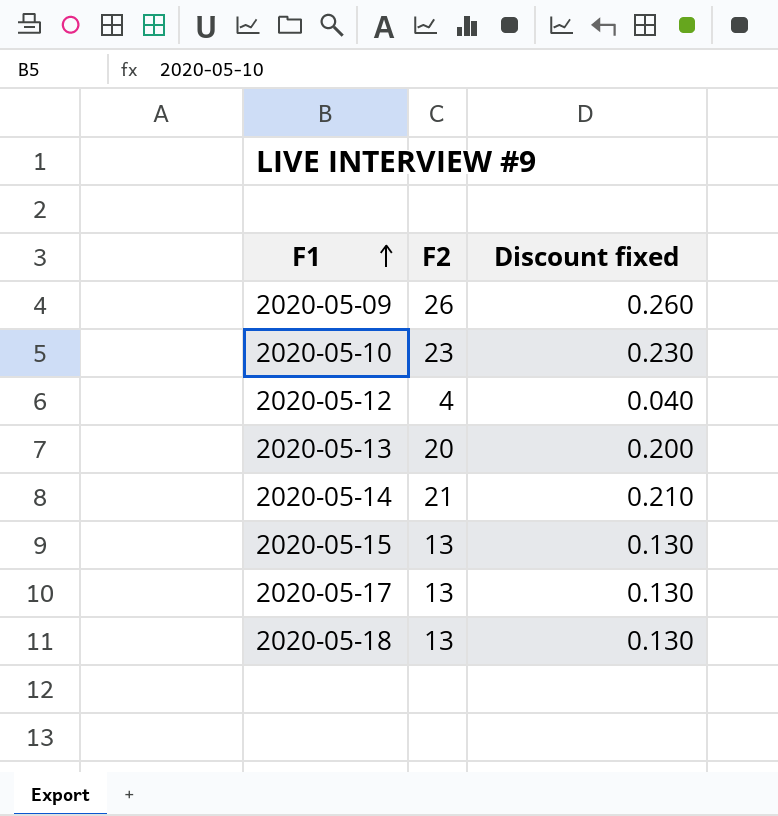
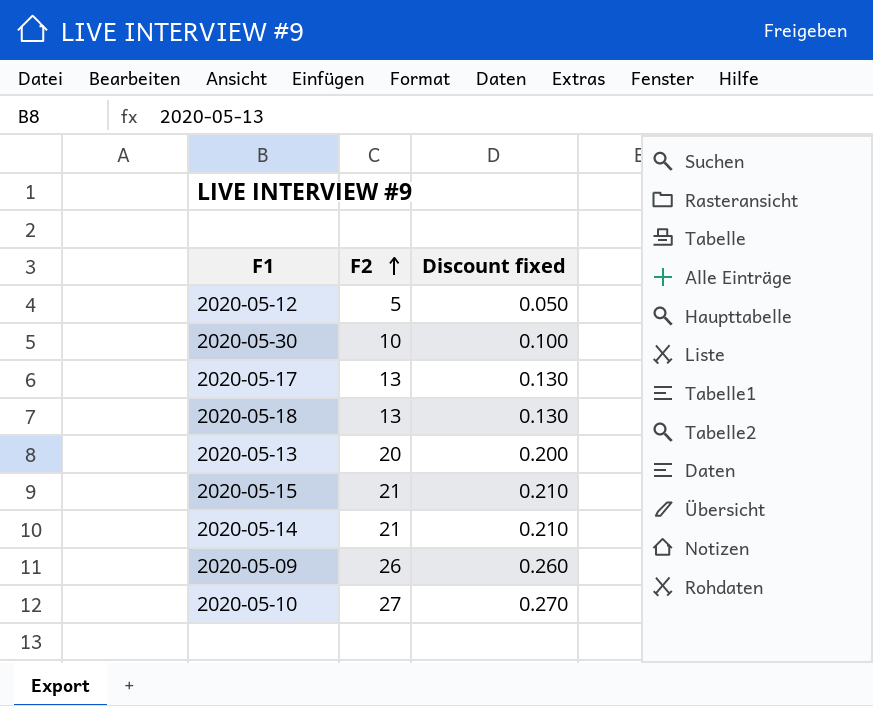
row order: F1 ascending -> F2 ascending
2020-05-12 | F2: 4 -> 5
2020-05-12 | Discount fixed: 0.040 -> 0.050
row 2020-05-30: none -> 10 | 0.100
2020-05-15 | F2: 13 -> 21
2020-05-15 | Discount fixed: 0.130 -> 0.210
2020-05-10 | F2: 23 -> 27
2020-05-10 | Discount fixed: 0.230 -> 0.270

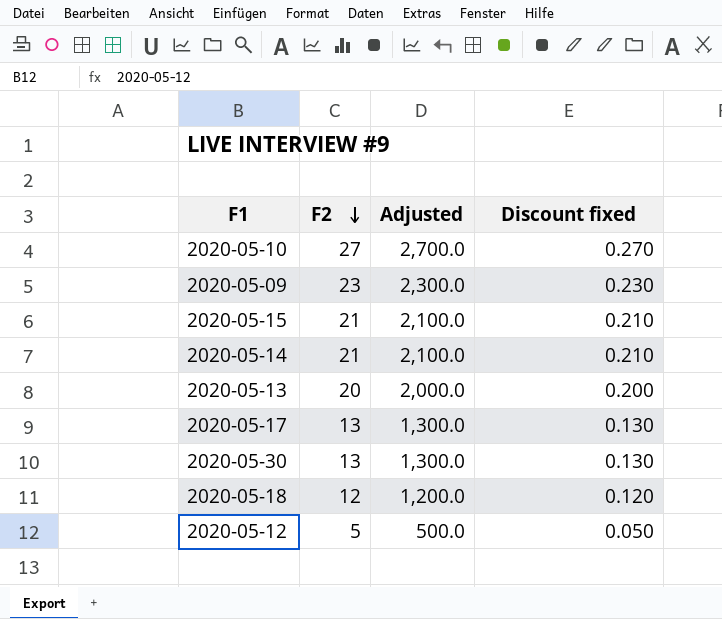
row order: F2 ascending -> F2 descending
column Adjusted | formula: none -> [F2] * 100
2020-05-09 | F2: 26 -> 23
2020-05-09 | Discount fixed: 0.260 -> 0.230
2020-05-30 | F2: 10 -> 13
2020-05-30 | Discount fixed: 0.100 -> 0.130
2020-05-18 | F2: 13 -> 12
2020-05-18 | Discount fixed: 0.130 -> 0.120

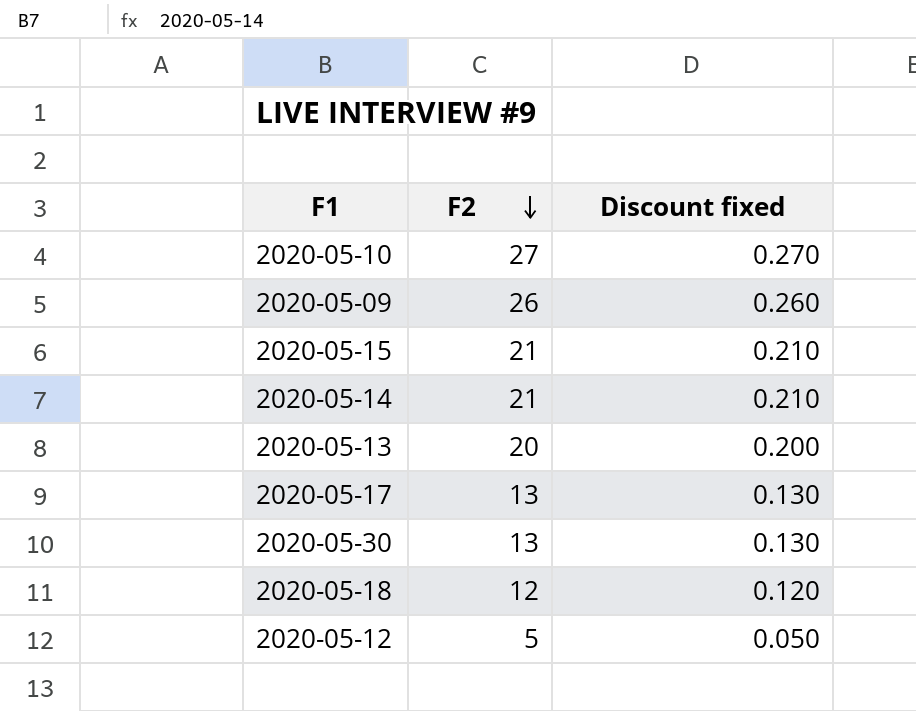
column Adjusted | formula: [F2] * 100 -> none
2020-05-09 | F2: 23 -> 26
2020-05-09 | Discount fixed: 0.230 -> 0.260

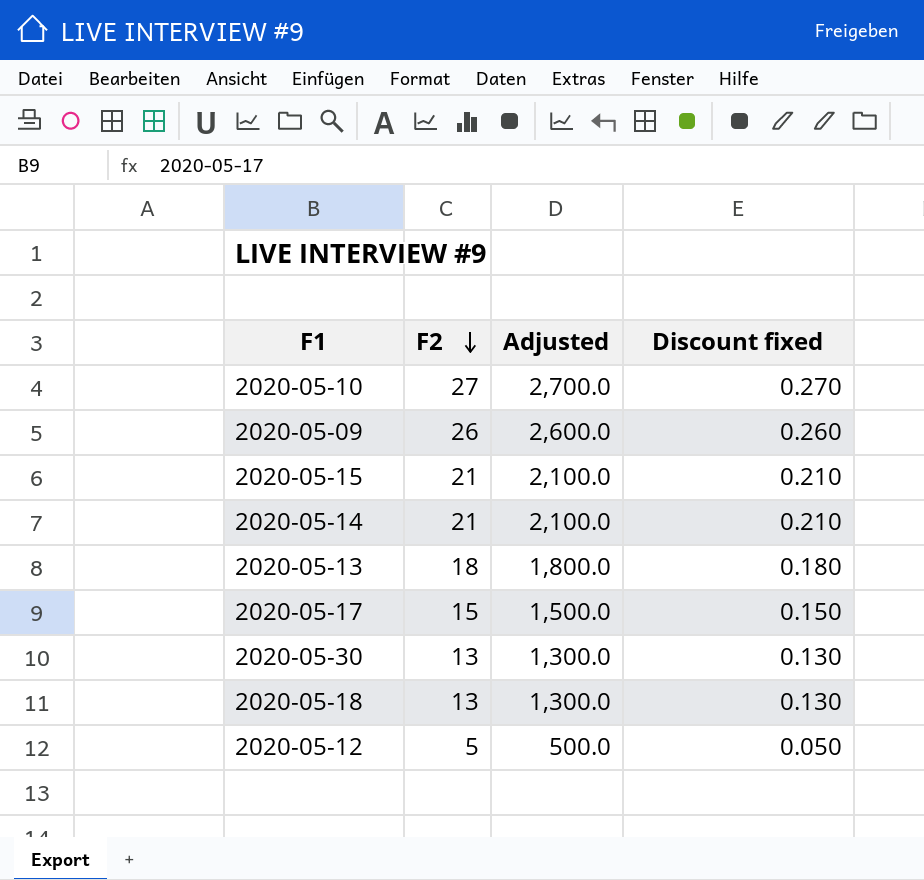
column Adjusted | formula: none -> [F2] * 100
2020-05-13 | F2: 20 -> 18
2020-05-13 | Discount fixed: 0.200 -> 0.180
2020-05-17 | F2: 13 -> 15
2020-05-17 | Discount fixed: 0.130 -> 0.150
2020-05-18 | F2: 12 -> 13
2020-05-18 | Discount fixed: 0.120 -> 0.130

